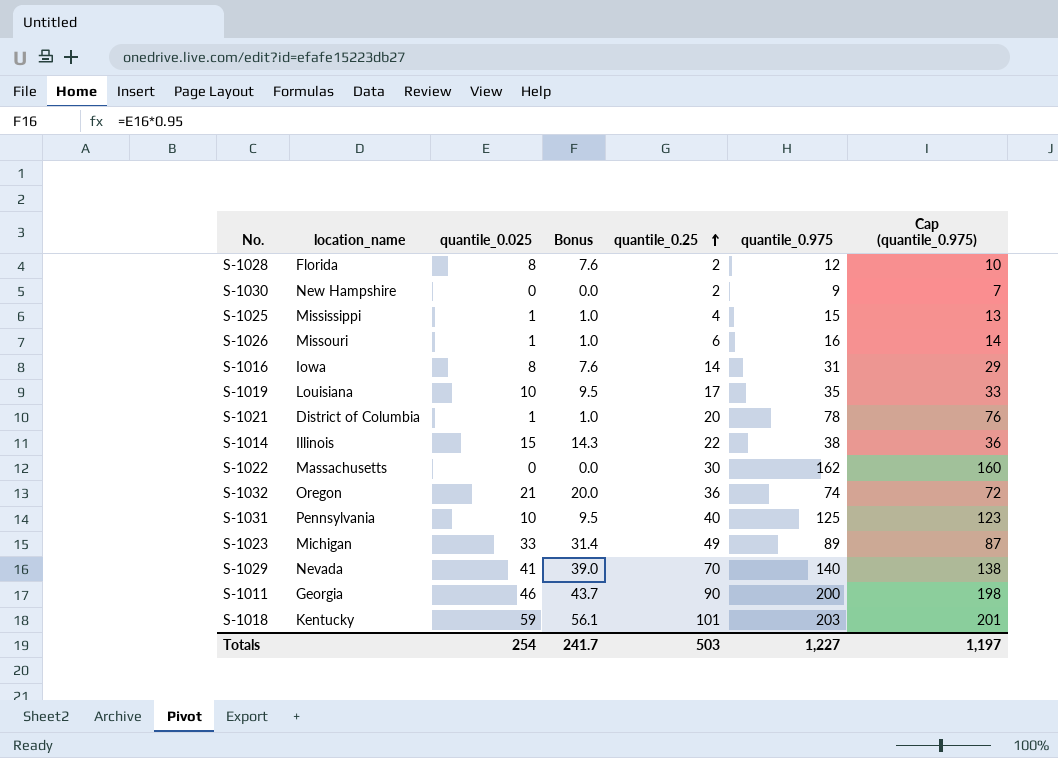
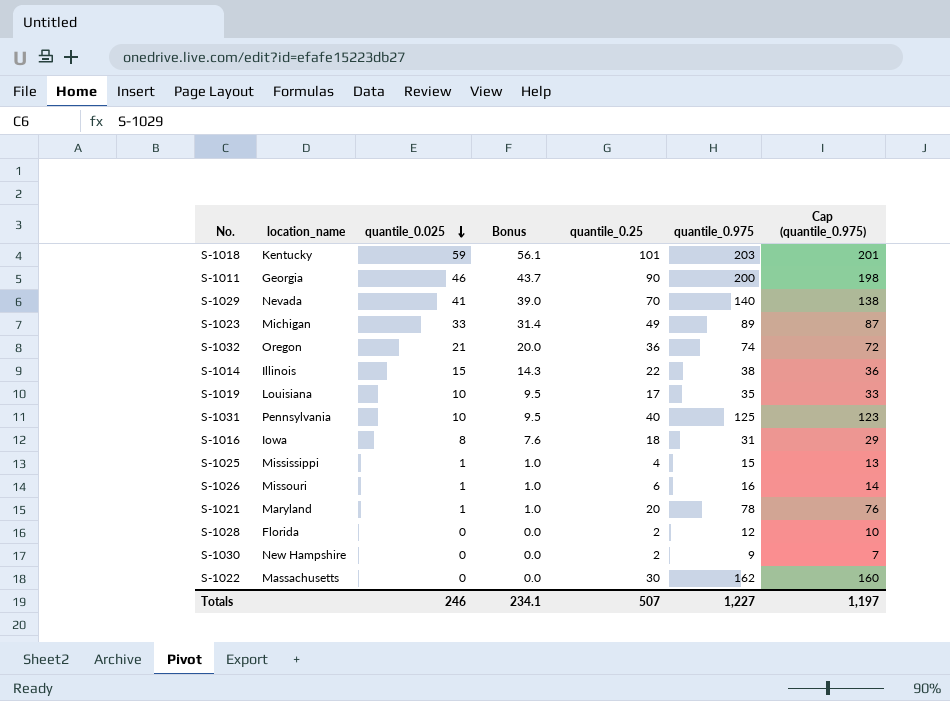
row order: quantile_0.25 ascending -> quantile_0.025 descending
S-1016 | quantile_0.25: 14 -> 18
S-1021 | location_name: District of Columbia -> Maryland
S-1028 | quantile_0.025: 8 -> 0
S-1028 | Bonus: 7.6 -> 0.0
Totals | quantile_0.025: 254 -> 246
Totals | Bonus: 241.7 -> 234.1
Totals | quantile_0.25: 503 -> 507

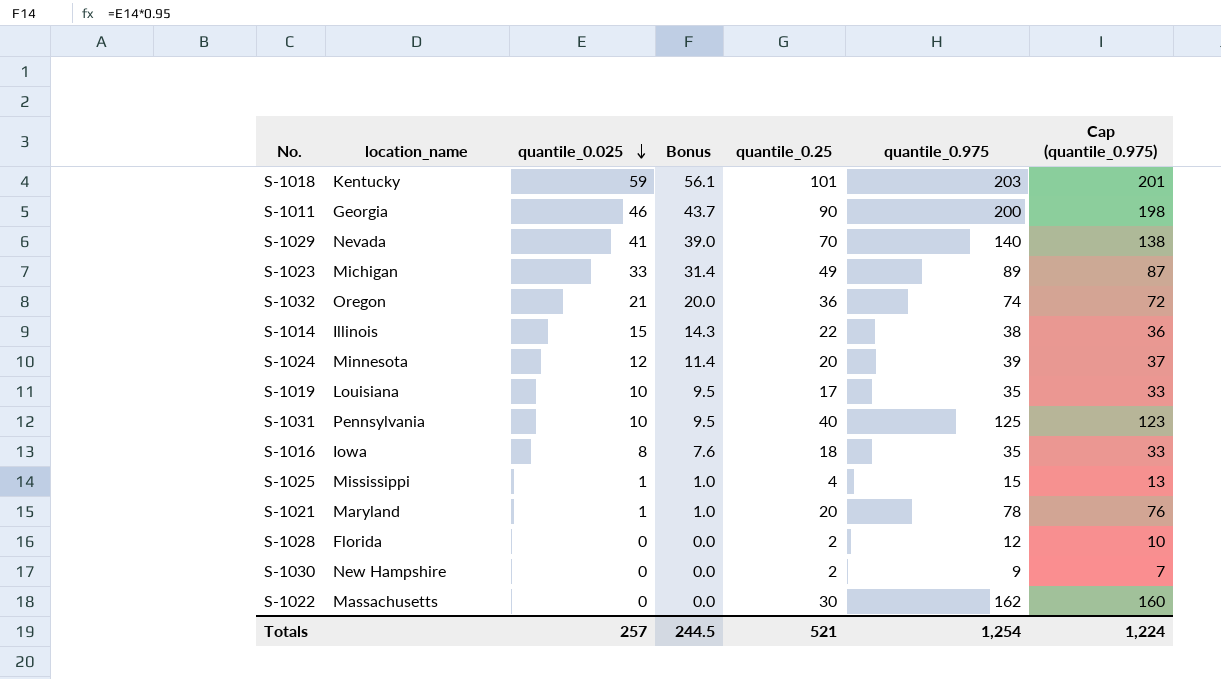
row S-1026: Missouri | 1 | 1.0 | 6 | 16 | 14 -> none
row S-1024: none -> Minnesota | 12 | 11.4 | 20 | 39 | 37
S-1016 | quantile_0.975: 31 -> 35
S-1016 | Cap (quantile_0.975): 29 -> 33
Totals | quantile_0.025: 246 -> 257
Totals | Bonus: 234.1 -> 244.5
Totals | quantile_0.25: 507 -> 521
Totals | quantile_0.975: 1,227 -> 1,254
Totals | Cap (quantile_0.975): 1,197 -> 1,224

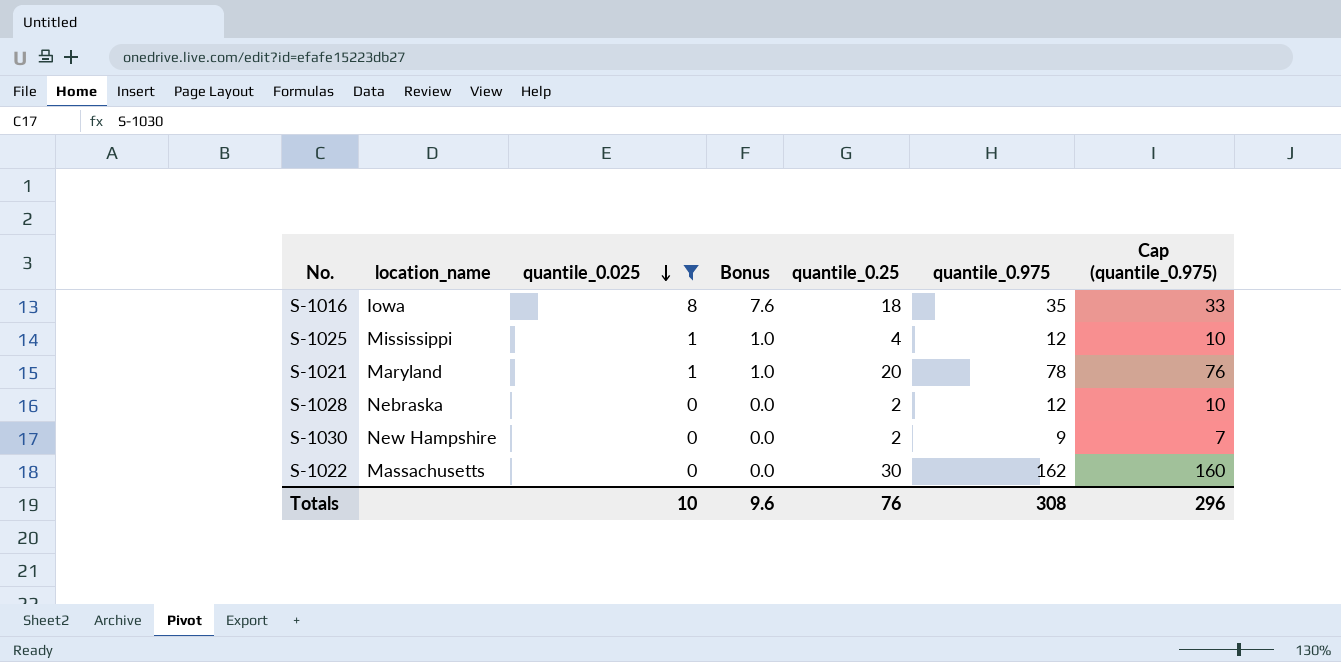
filter: none -> quantile_0.025 <= 8
S-1025 | quantile_0.975: 15 -> 12
S-1025 | Cap (quantile_0.975): 13 -> 10
S-1028 | location_name: Florida -> Nebraska
Totals | quantile_0.025: 257 -> 10
Totals | Bonus: 244.5 -> 9.6
Totals | quantile_0.25: 521 -> 76
Totals | quantile_0.975: 1,254 -> 308
Totals | Cap (quantile_0.975): 1,224 -> 296

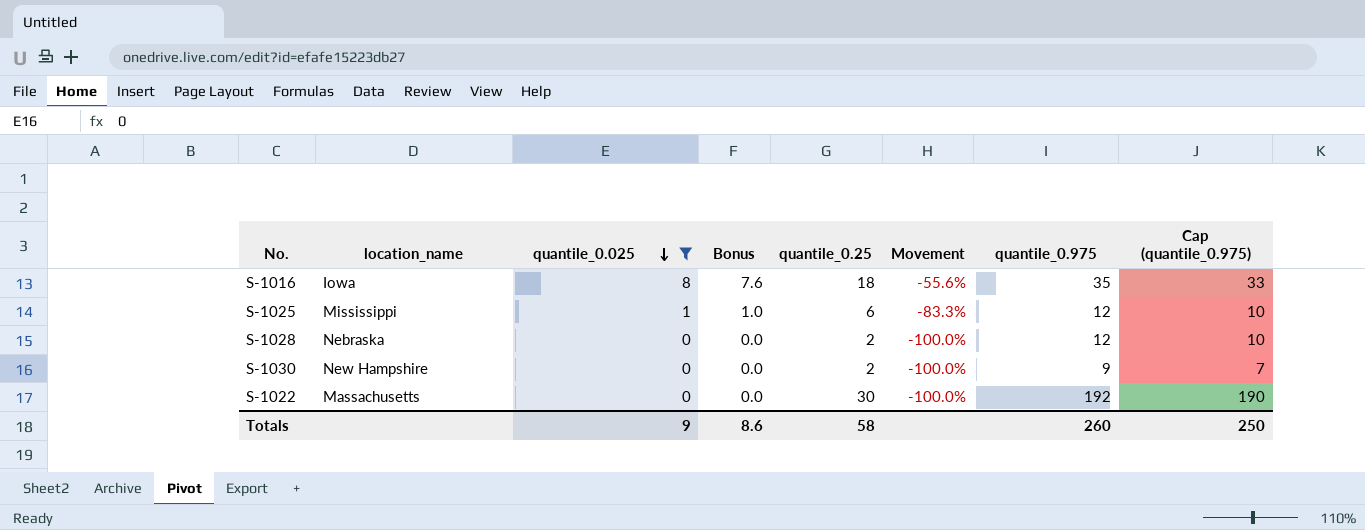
column Movement | formula: none -> ([quantile_0.025] - [quantile_0.25]) / [quantile_0.25]
row S-1021: Maryland | 1 | 1.0 | 20 | 78 | 76 -> none
S-1025 | quantile_0.25: 4 -> 6
S-1022 | quantile_0.975: 162 -> 192
S-1022 | Cap (quantile_0.975): 160 -> 190
Totals | quantile_0.025: 10 -> 9
Totals | Bonus: 9.6 -> 8.6
Totals | quantile_0.25: 76 -> 58
Totals | quantile_0.975: 308 -> 260
Totals | Cap (quantile_0.975): 296 -> 250

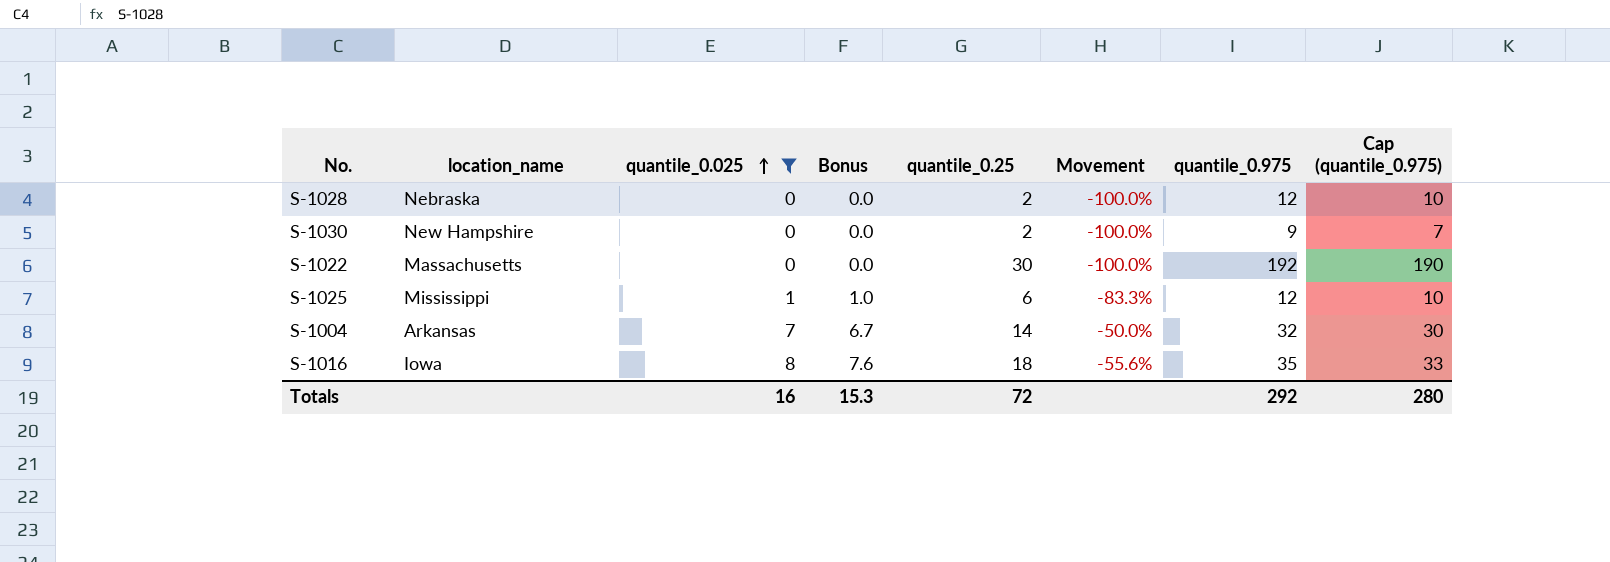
row order: quantile_0.025 descending -> quantile_0.025 ascending
row S-1004: none -> Arkansas | 7 | 6.7 | 14 | -50.0% | 32 | 30
Totals | quantile_0.025: 9 -> 16
Totals | Bonus: 8.6 -> 15.3
Totals | quantile_0.25: 58 -> 72
Totals | quantile_0.975: 260 -> 292
Totals | Cap (quantile_0.975): 250 -> 280

